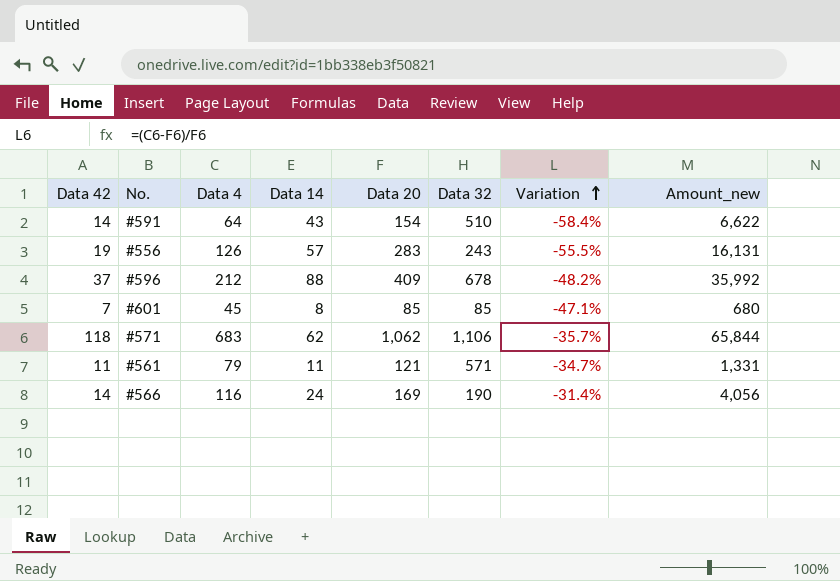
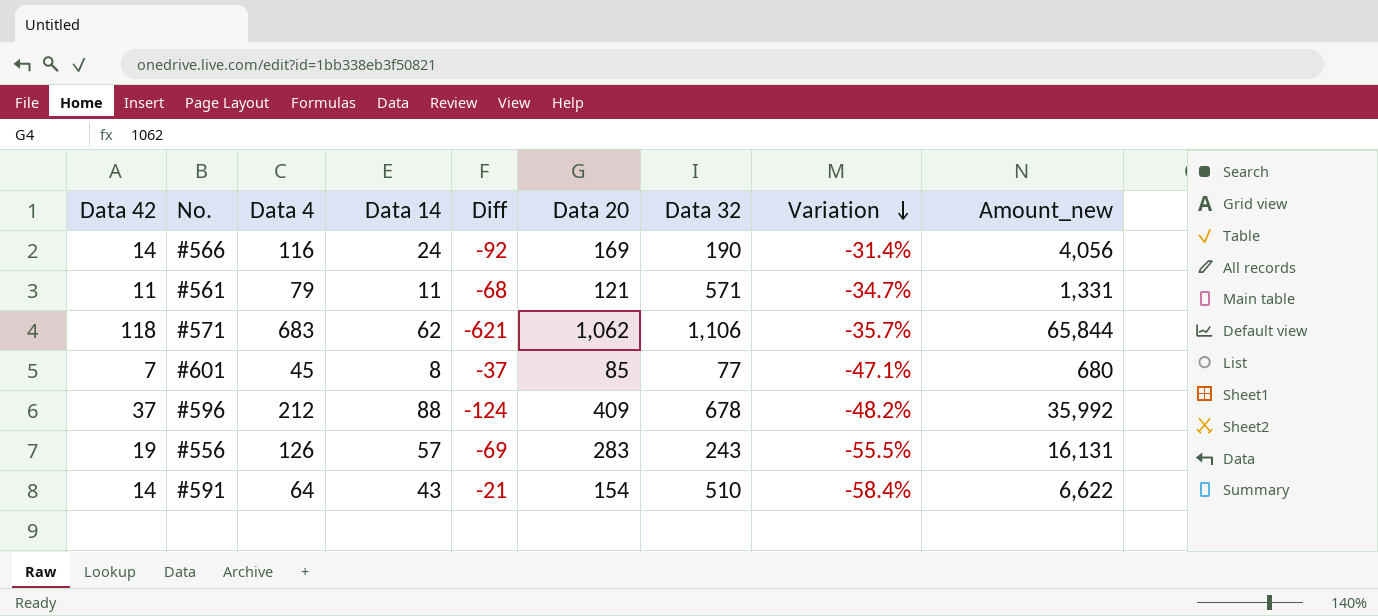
row order: Variation ascending -> Variation descending
column Diff | formula: none -> [Data 14] - [Data 4]
#601 | Data 32: 85 -> 77

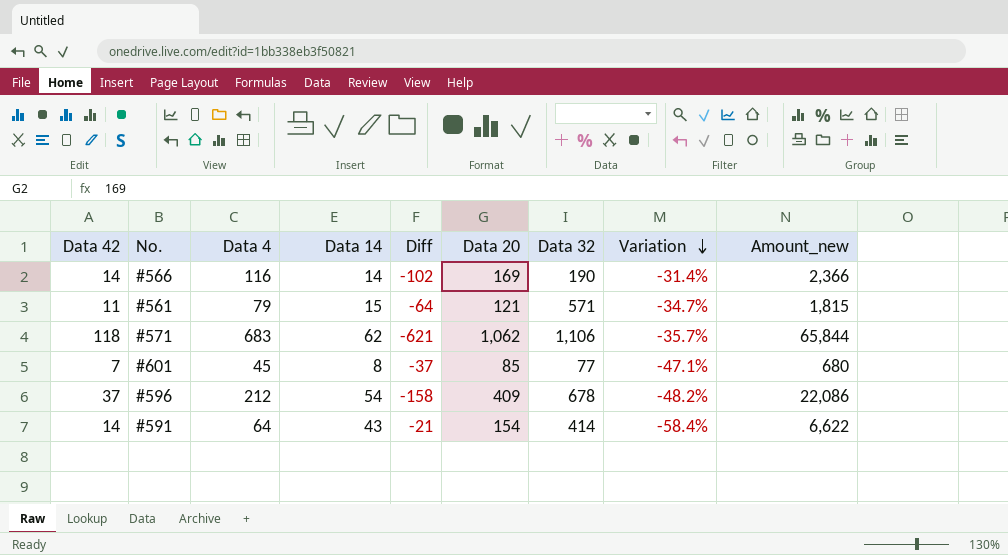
row #556: 19 | 126 | 57 | -69 | 283 | 243 | -55.5% | 16,131 -> none
#566 | Data 14: 24 -> 14
#566 | Diff: -92 -> -102
#566 | Amount_new: 4,056 -> 2,366
#561 | Data 14: 11 -> 15
#561 | Diff: -68 -> -64
#561 | Amount_new: 1,331 -> 1,815
#596 | Data 14: 88 -> 54
#596 | Diff: -124 -> -158
#596 | Amount_new: 35,992 -> 22,086
#591 | Data 32: 510 -> 414

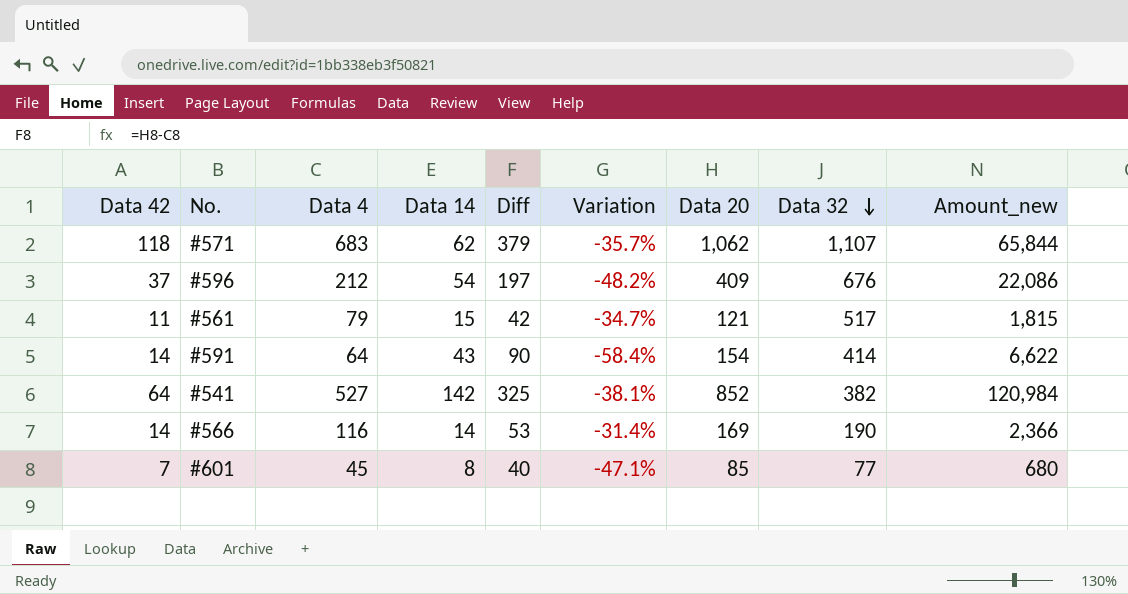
row order: Variation descending -> Data 32 descending
column Diff | formula: [Data 14] - [Data 4] -> [Data 20] - [Data 4]
column Variation | position: 8 -> 6
#571 | Data 32: 1,106 -> 1,107
#596 | Data 32: 678 -> 676
#561 | Data 32: 571 -> 517
row #541: none -> 64 | 527 | 142 | 325 | -38.1% | 852 | 382 | 120,984

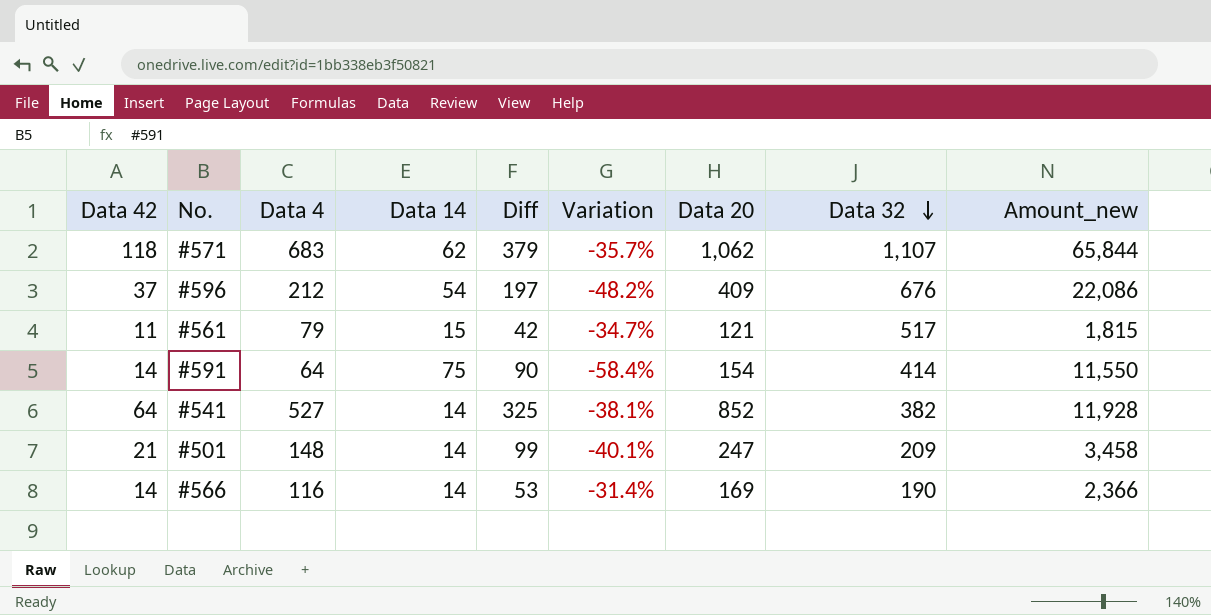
row #601: 7 | 45 | 8 | 40 | -47.1% | 85 | 77 | 680 -> none
#591 | Data 14: 43 -> 75
#591 | Amount_new: 6,622 -> 11,550
#541 | Data 14: 142 -> 14
#541 | Amount_new: 120,984 -> 11,928
row #501: none -> 21 | 148 | 14 | 99 | -40.1% | 247 | 209 | 3,458

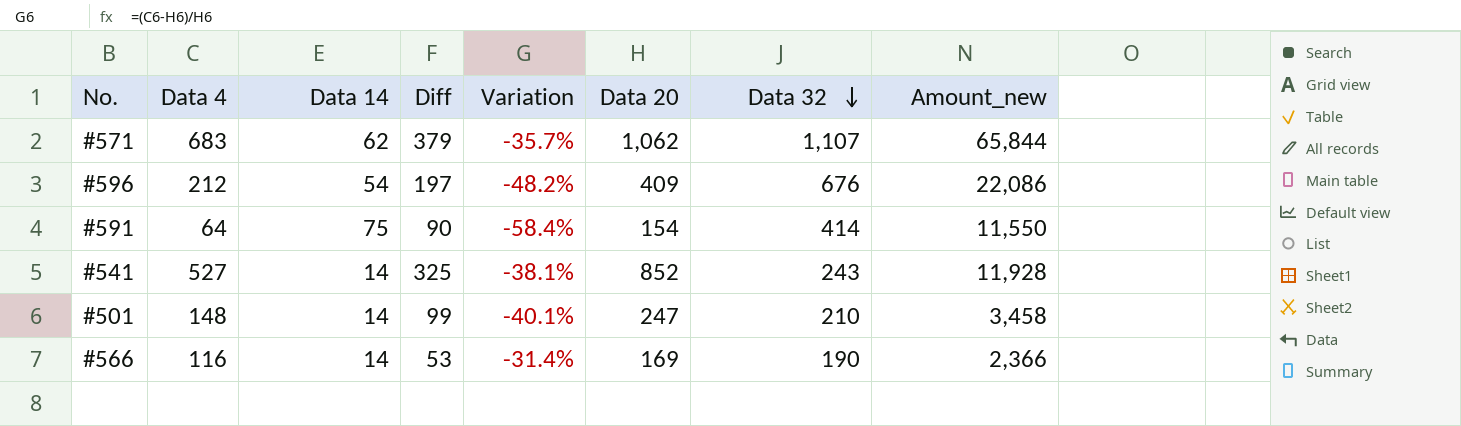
column Data 42 | position: 1 -> none
row #561: 11 | 79 | 15 | 42 | -34.7% | 121 | 517 | 1,815 -> none
#541 | Data 32: 382 -> 243
#501 | Data 32: 209 -> 210

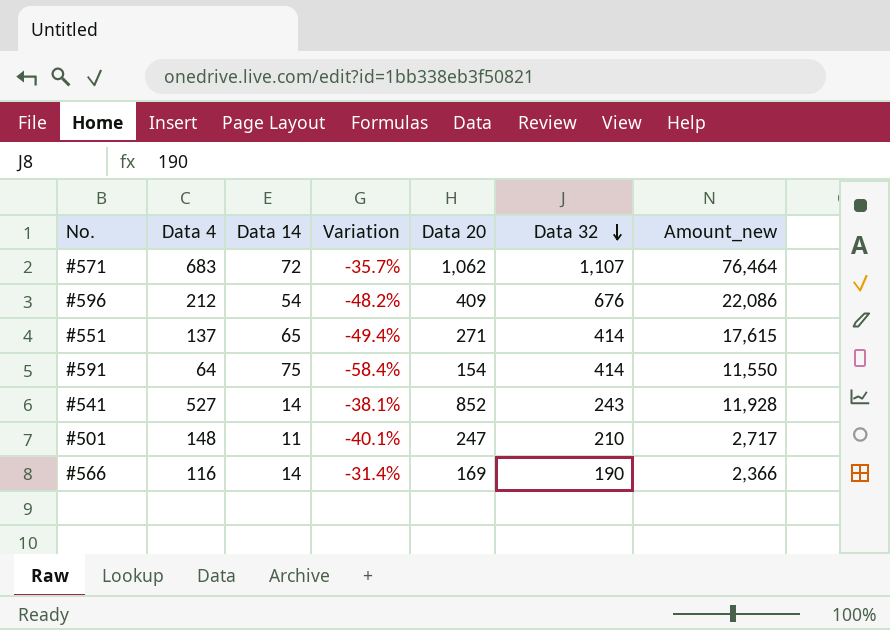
column Diff | formula: [Data 20] - [Data 4] -> none
#571 | Data 14: 62 -> 72
#571 | Amount_new: 65,844 -> 76,464
row #551: none -> 137 | 65 | -49.4% | 271 | 414 | 17,615
#501 | Data 14: 14 -> 11
#501 | Amount_new: 3,458 -> 2,717

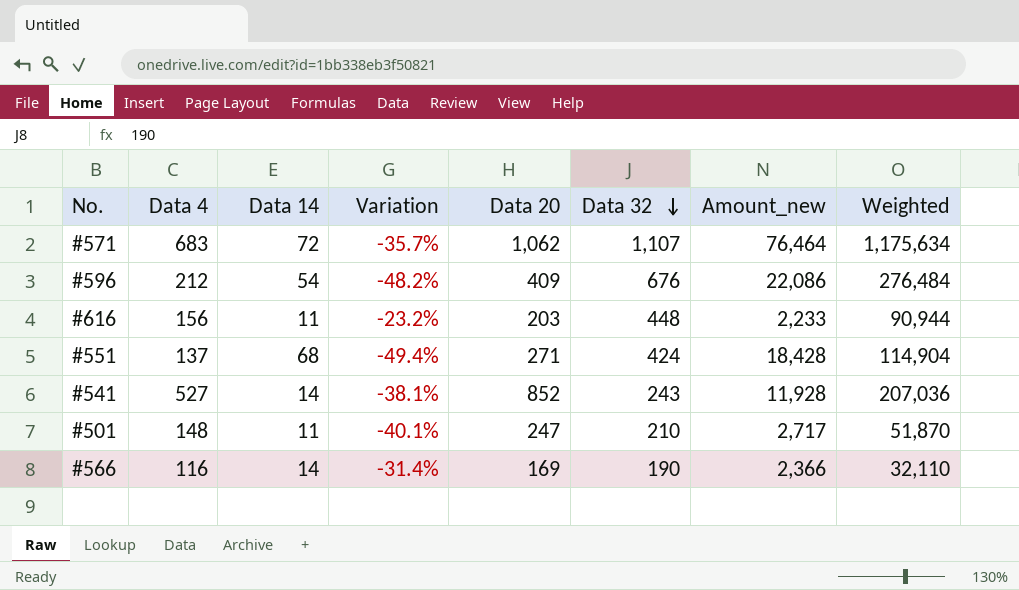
column Weighted | formula: none -> [Data 20] * [Data 32]
row #591: 64 | 75 | -58.4% | 154 | 414 | 11,550 -> none
row #616: none -> 156 | 11 | -23.2% | 203 | 448 | 2,233 | 90,944
#551 | Data 14: 65 -> 68
#551 | Data 32: 414 -> 424
#551 | Amount_new: 17,615 -> 18,428

